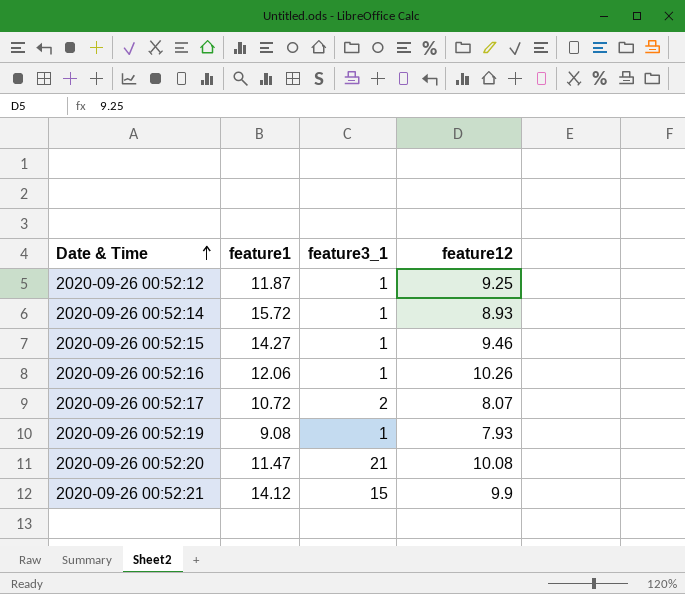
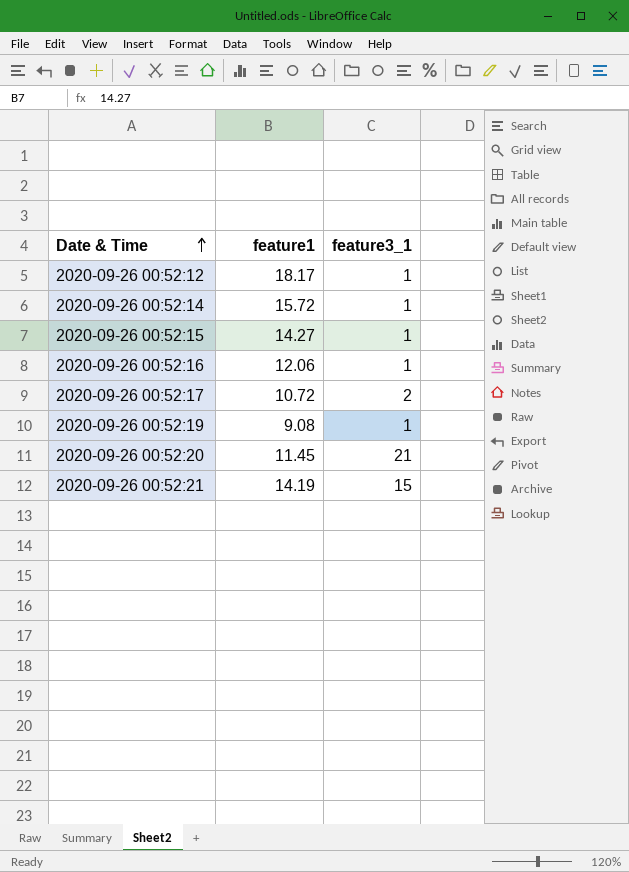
column feature12 | position: 4 -> none
2020-09-26 00:52:12 | feature1: 11.87 -> 18.17
2020-09-26 00:52:20 | feature1: 11.47 -> 11.45
2020-09-26 00:52:21 | feature1: 14.12 -> 14.19

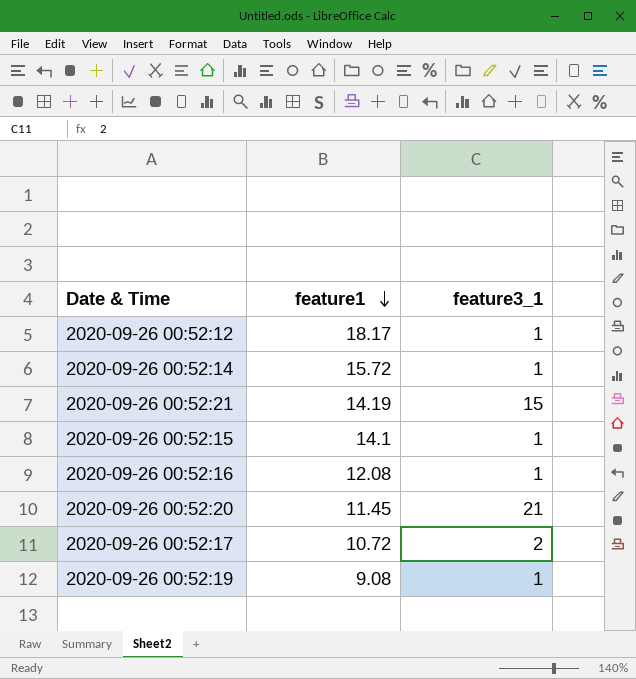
row order: Date & Time ascending -> feature1 descending
2020-09-26 00:52:15 | feature1: 14.27 -> 14.1
2020-09-26 00:52:16 | feature1: 12.06 -> 12.08

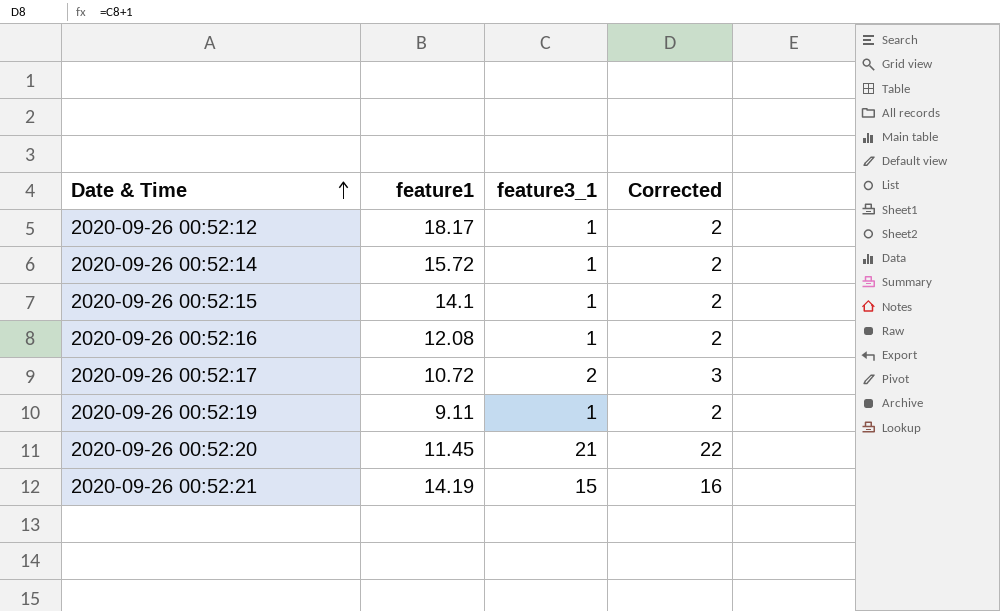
row order: feature1 descending -> Date & Time ascending
column Corrected | formula: none -> [feature3_1] + 1
2020-09-26 00:52:19 | feature1: 9.08 -> 9.11

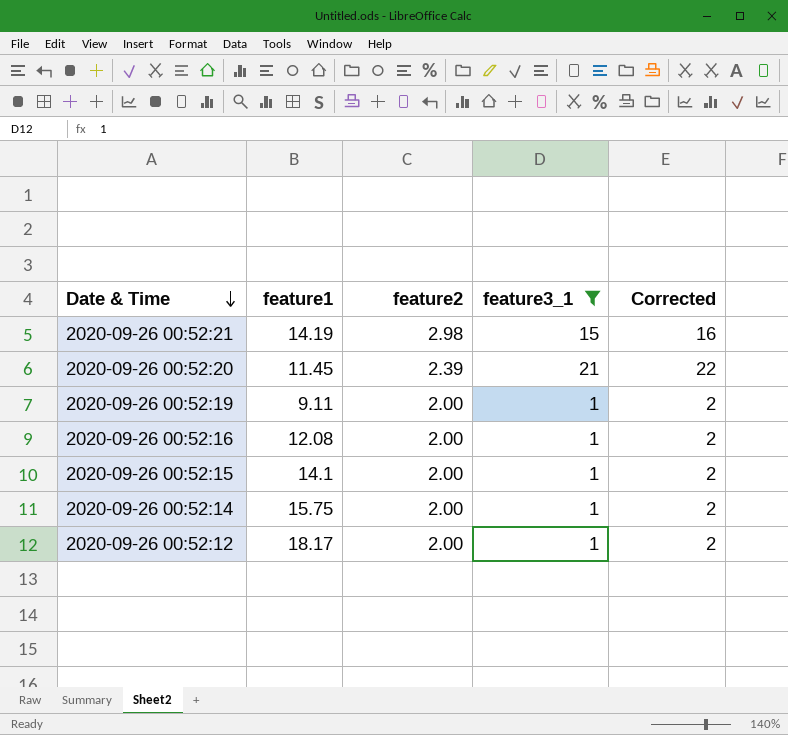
filter: none -> feature3_1 != 2
row order: Date & Time ascending -> Date & Time descending
column feature2 | position: none -> 3
2020-09-26 00:52:14 | feature1: 15.72 -> 15.75

